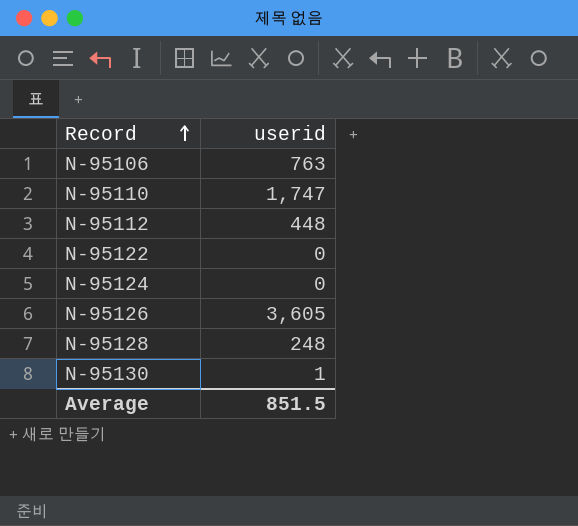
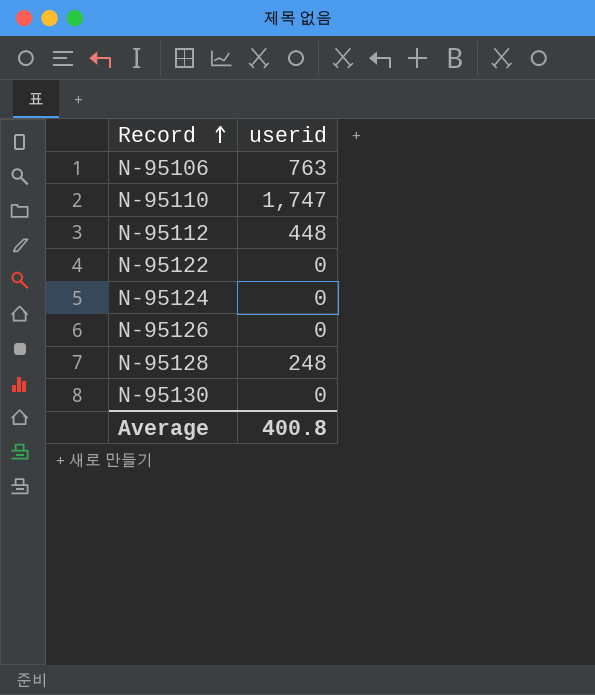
N-95126 | userid: 3,605 -> 0
N-95130 | userid: 1 -> 0
Average | userid: 851.5 -> 400.8

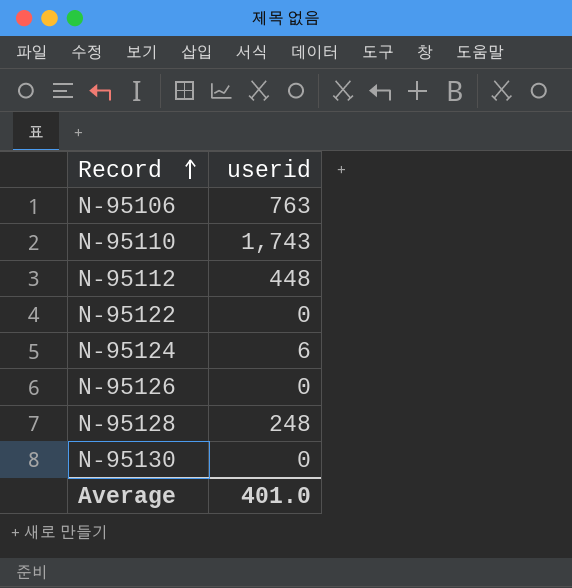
N-95110 | userid: 1,747 -> 1,743
N-95124 | userid: 0 -> 6
Average | userid: 400.8 -> 401.0

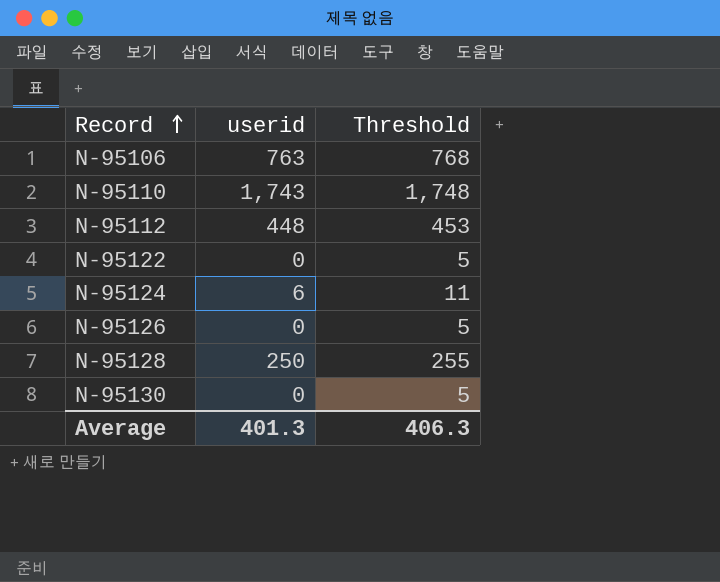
column Threshold | formula: none -> [userid] + 5
N-95128 | userid: 248 -> 250
Average | userid: 401.0 -> 401.3

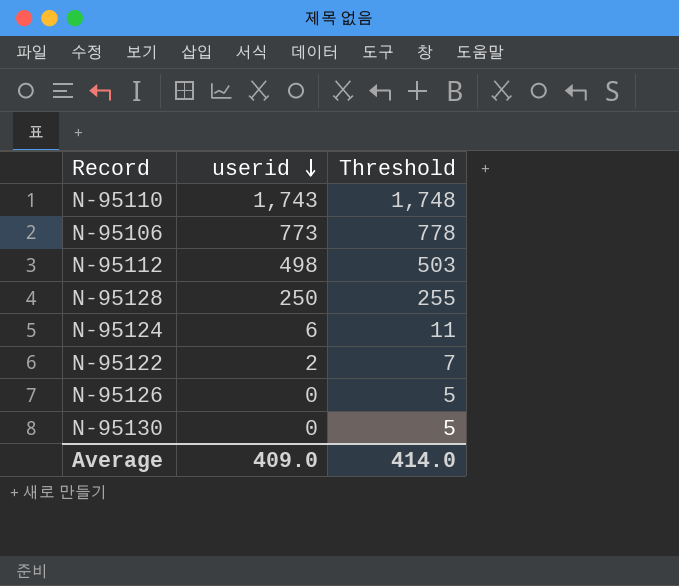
row order: Record ascending -> userid descending
N-95106 | userid: 763 -> 773
N-95106 | Threshold: 768 -> 778
N-95112 | userid: 448 -> 498
N-95112 | Threshold: 453 -> 503
N-95122 | userid: 0 -> 2
N-95122 | Threshold: 5 -> 7
Average | userid: 401.3 -> 409.0
Average | Threshold: 406.3 -> 414.0

